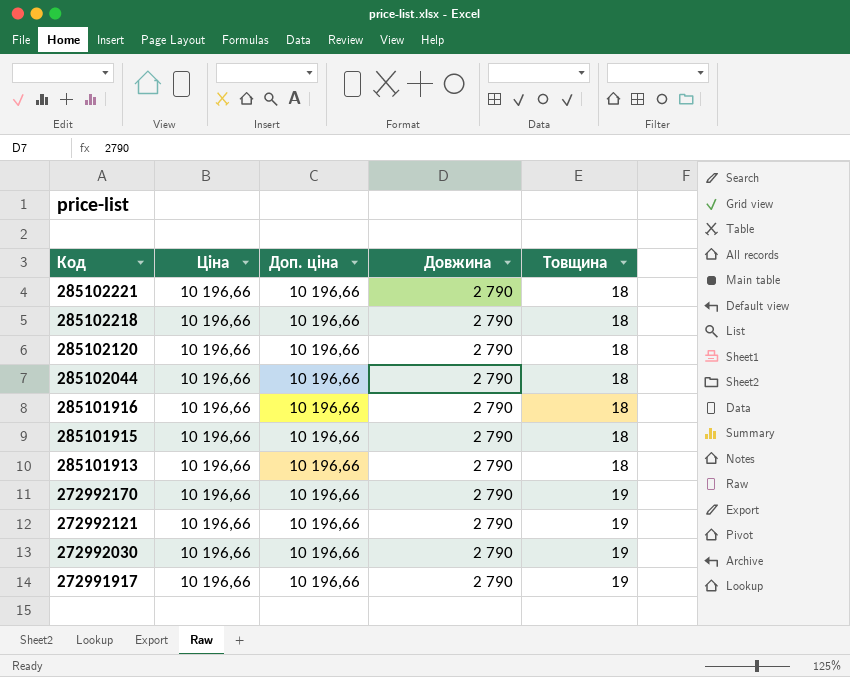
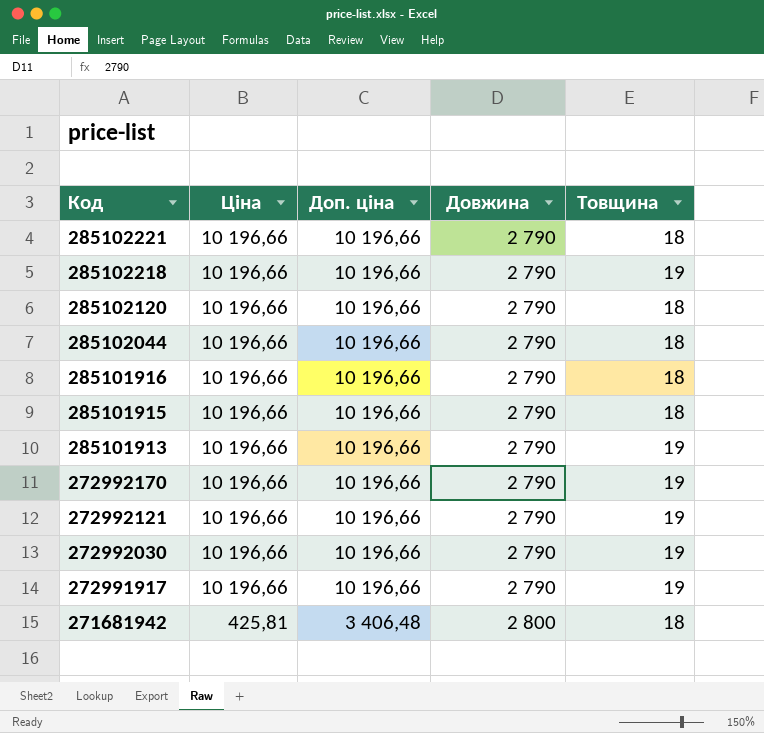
285102218 | Товщина: 18 -> 19
285101913 | Товщина: 18 -> 19
row 271681942: none -> 425,81 | 3 406,48 | 2 800 | 18

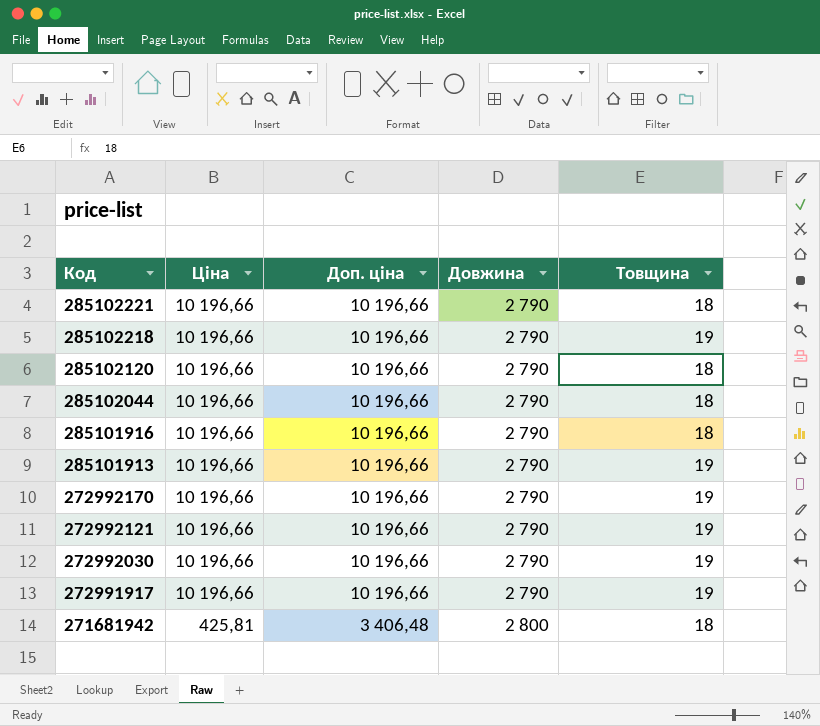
row 285101915: 10 196,66 | 10 196,66 | 2 790 | 18 -> none

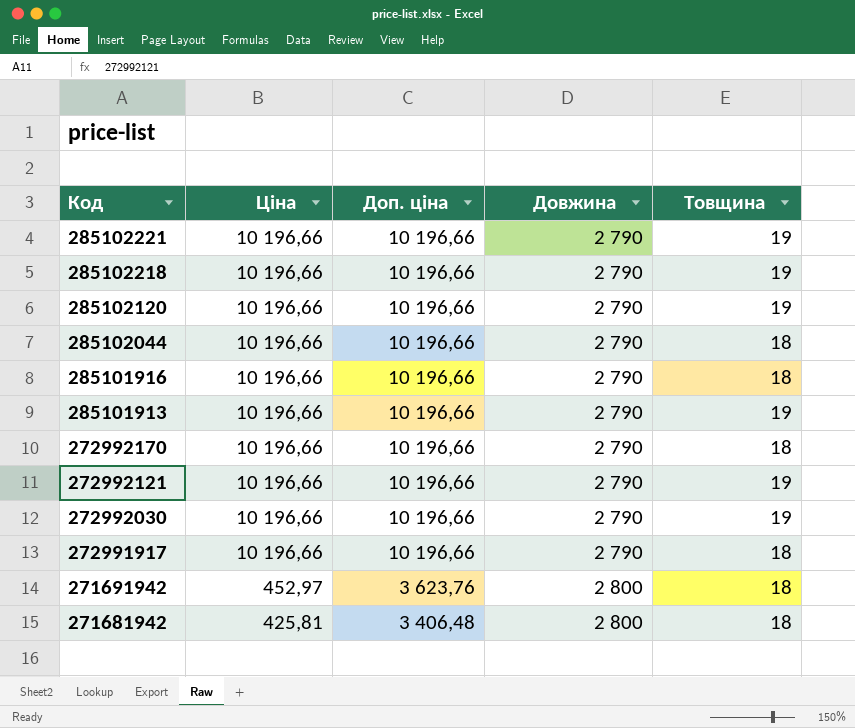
285102221 | Товщина: 18 -> 19
285102120 | Товщина: 18 -> 19
272992170 | Товщина: 19 -> 18
272991917 | Товщина: 19 -> 18
row 271691942: none -> 452,97 | 3 623,76 | 2 800 | 18

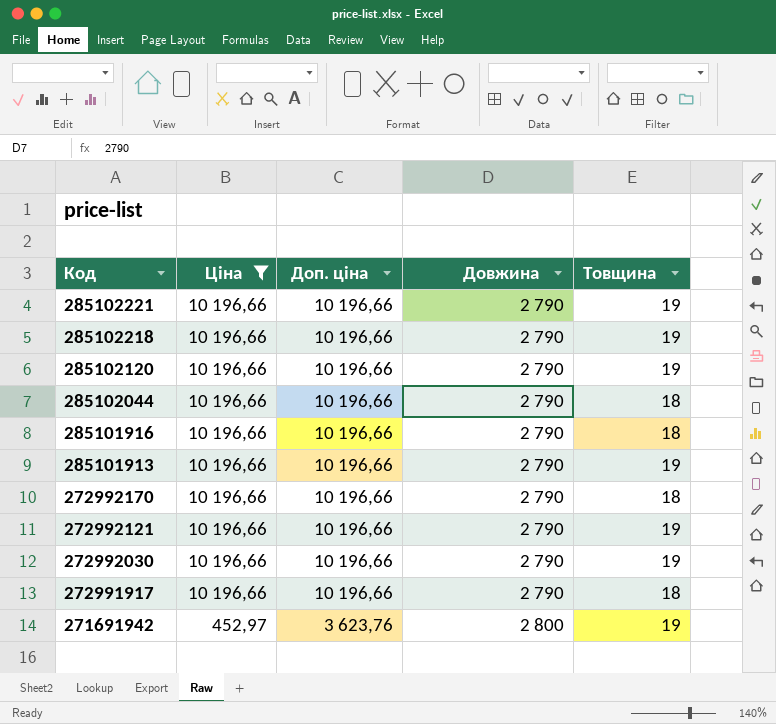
filter: none -> Ціна != 425,81
271691942 | Товщина: 18 -> 19

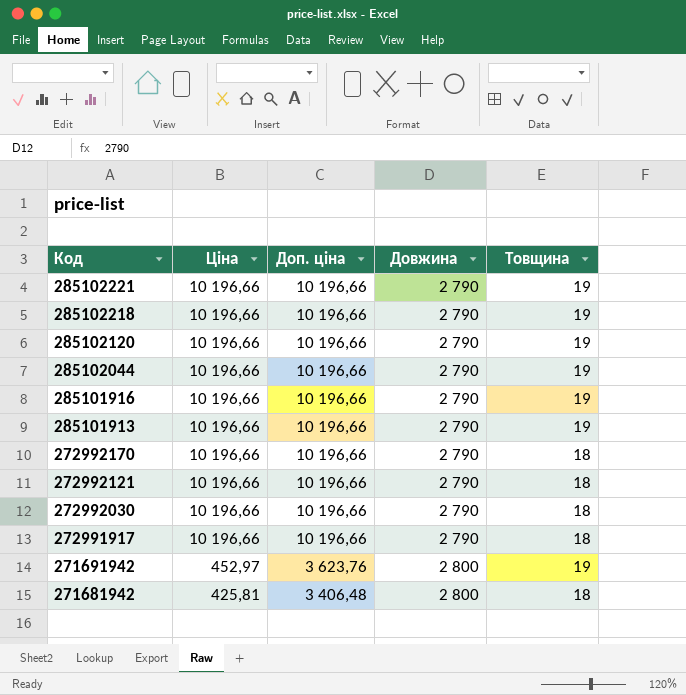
filter: Ціна != 425,81 -> none
285102044 | Товщина: 18 -> 19
285101916 | Товщина: 18 -> 19
272992121 | Товщина: 19 -> 18
272992030 | Товщина: 19 -> 18

